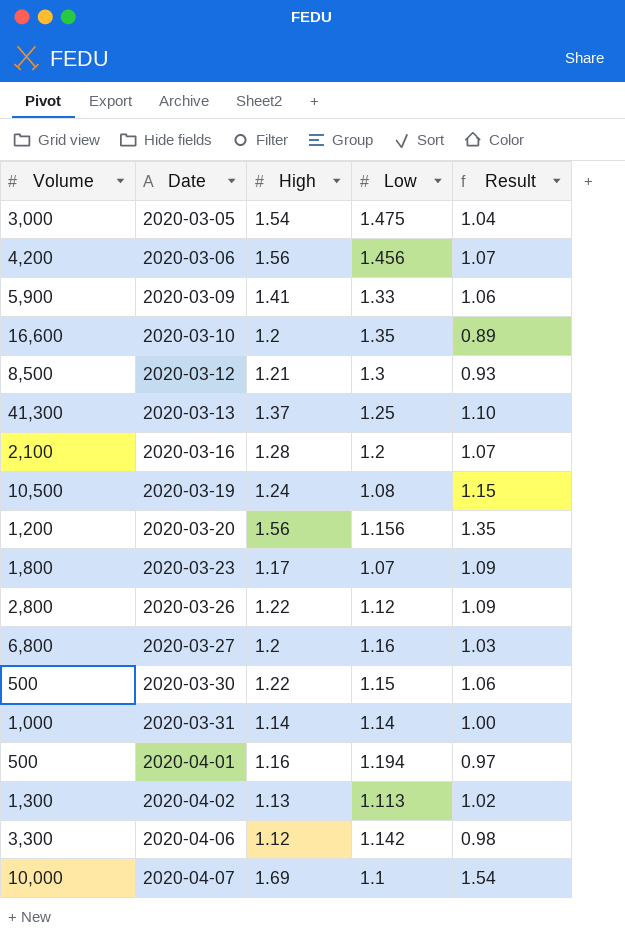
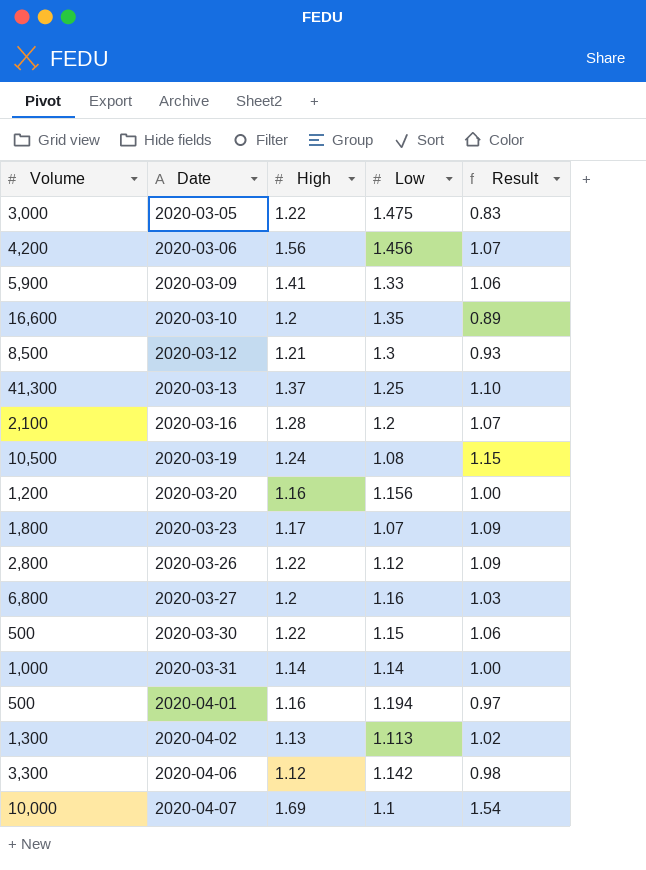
2020-03-05 | High: 1.54 -> 1.22
2020-03-05 | Result: 1.04 -> 0.83
2020-03-20 | High: 1.56 -> 1.16
2020-03-20 | Result: 1.35 -> 1.00

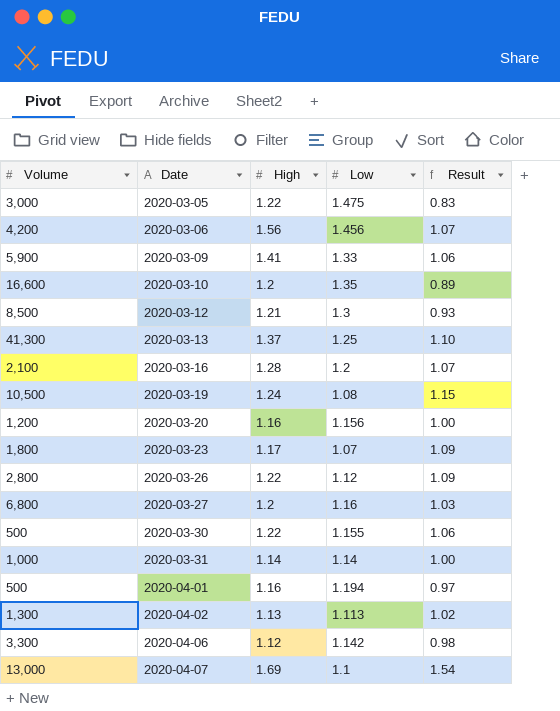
2020-03-30 | Low: 1.15 -> 1.155
2020-04-07 | Volume: 10,000 -> 13,000

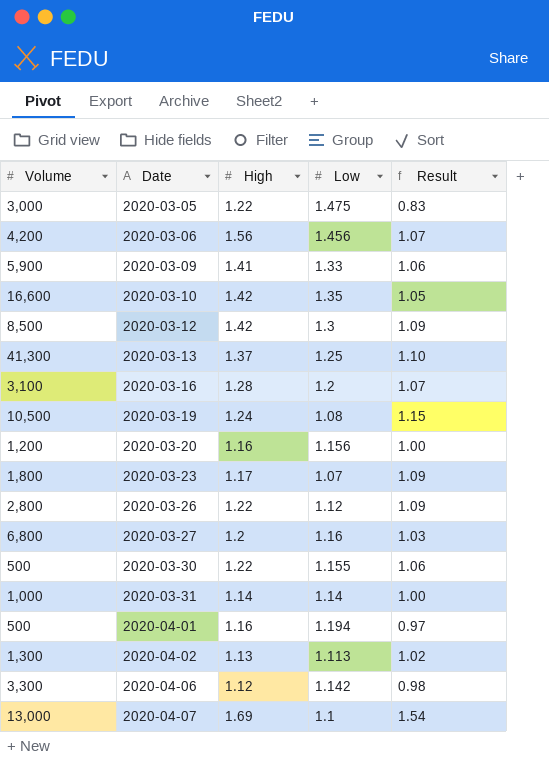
2020-03-10 | High: 1.2 -> 1.42
2020-03-10 | Result: 0.89 -> 1.05
2020-03-12 | High: 1.21 -> 1.42
2020-03-12 | Result: 0.93 -> 1.09
2020-03-16 | Volume: 2,100 -> 3,100

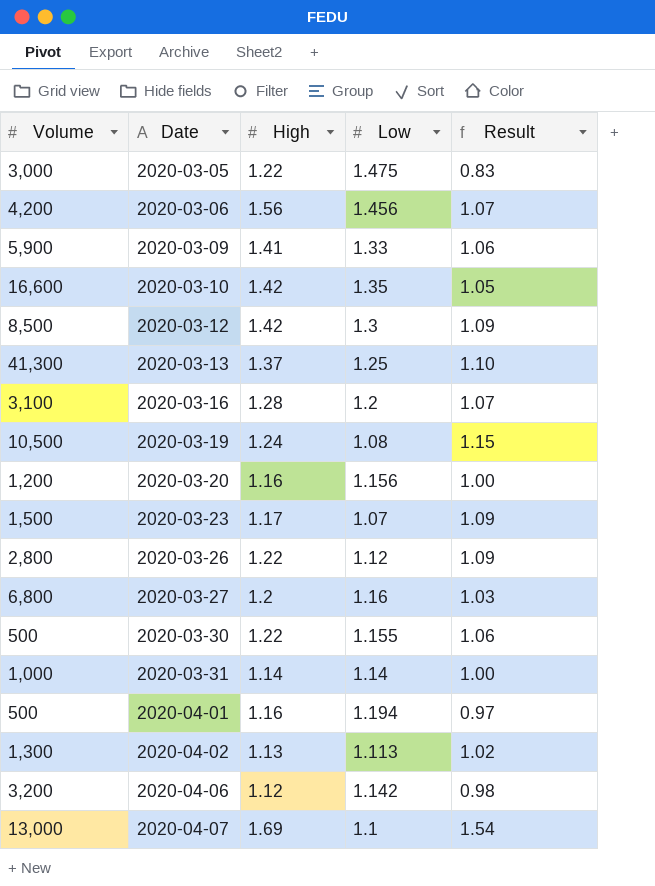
2020-03-23 | Volume: 1,800 -> 1,500
2020-04-06 | Volume: 3,300 -> 3,200

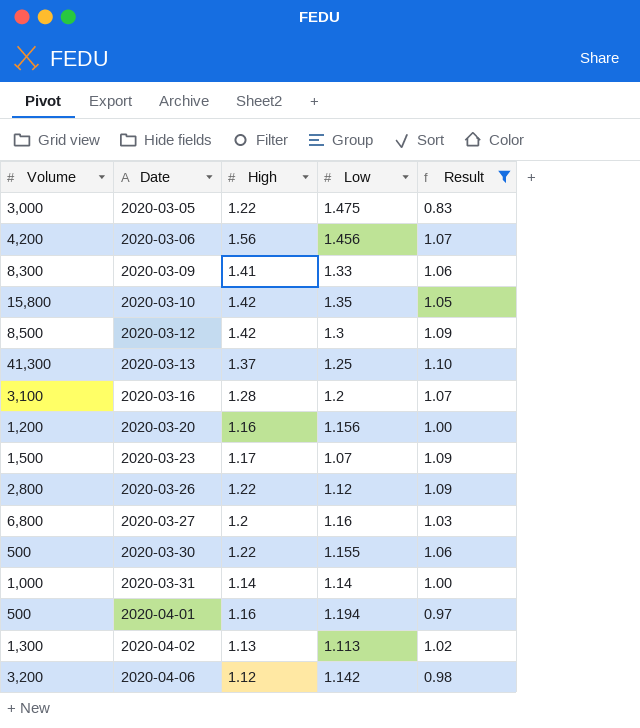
filter: none -> Result <= 1.10
2020-03-09 | Volume: 5,900 -> 8,300
2020-03-10 | Volume: 16,600 -> 15,800

